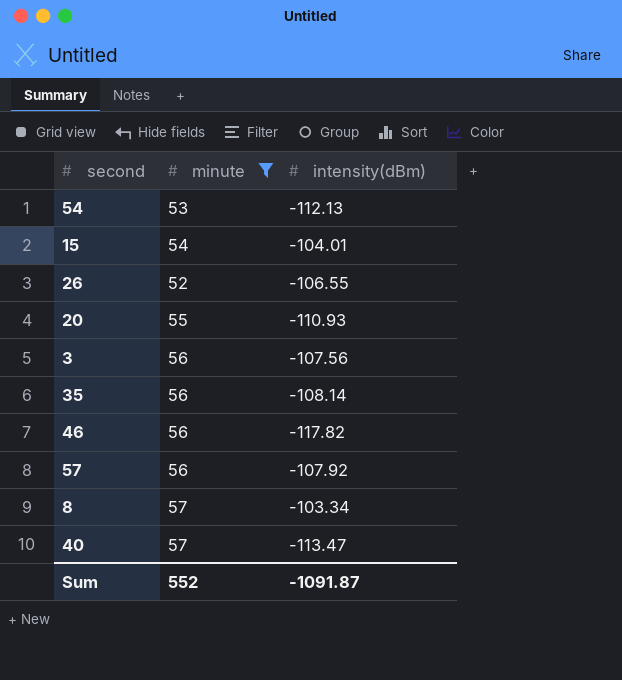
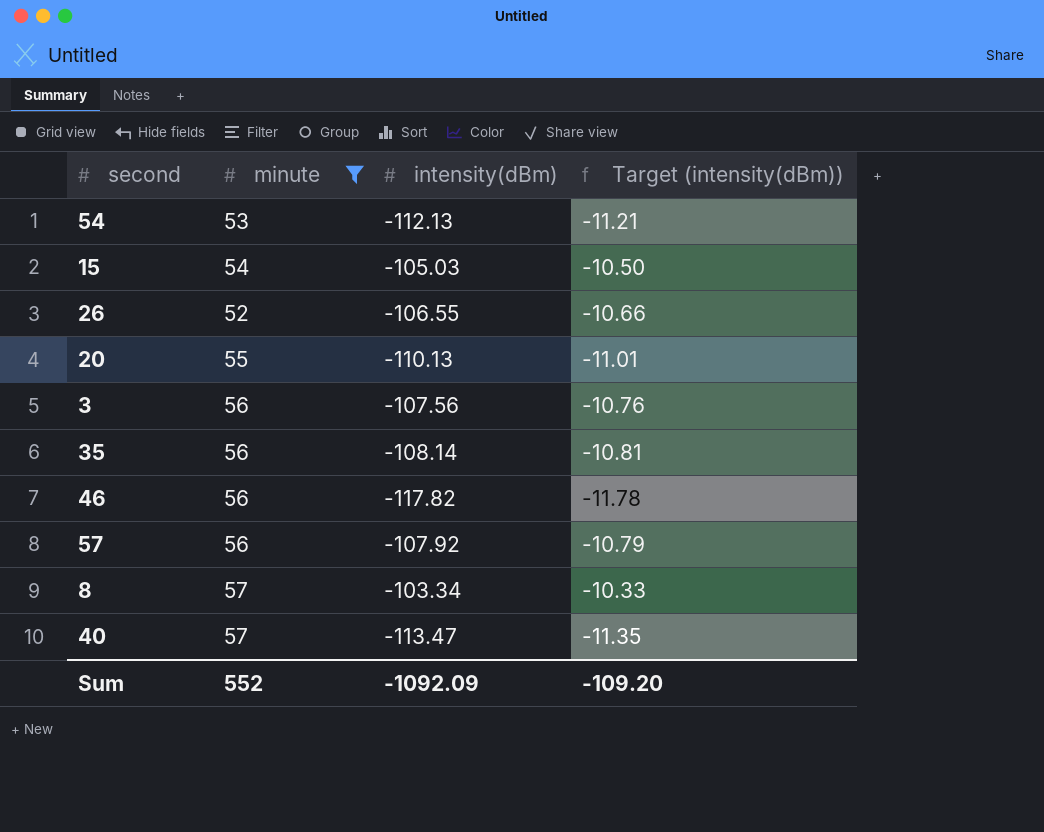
column Target (intensity(dBm)) | formula: none -> [intensity(dBm)] * 0.1
15 | intensity(dBm): -104.01 -> -105.03
20 | intensity(dBm): -110.93 -> -110.13
Sum | intensity(dBm): -1091.87 -> -1092.09

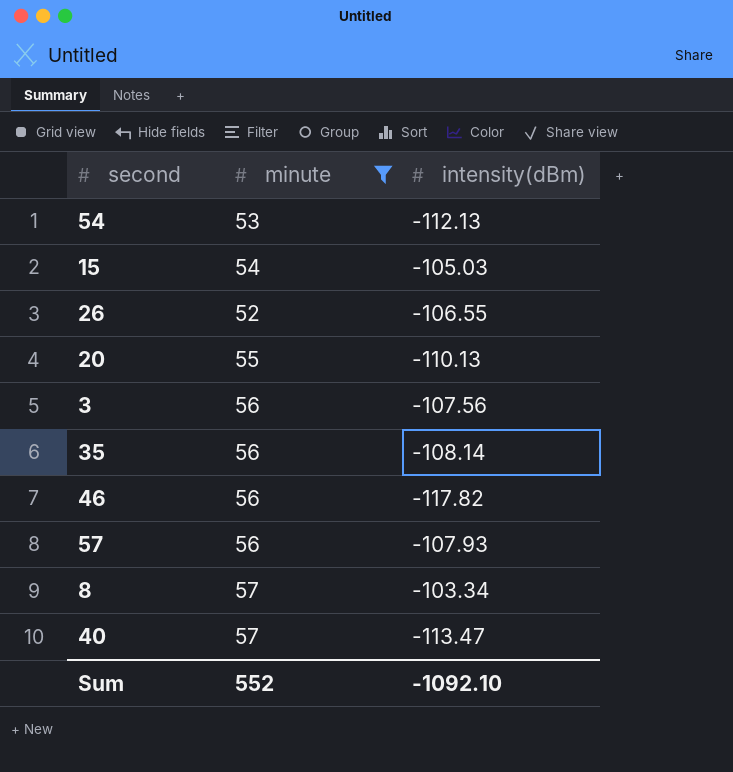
column Target (intensity(dBm)) | formula: [intensity(dBm)] * 0.1 -> none
57 | intensity(dBm): -107.92 -> -107.93
Sum | intensity(dBm): -1092.09 -> -1092.10

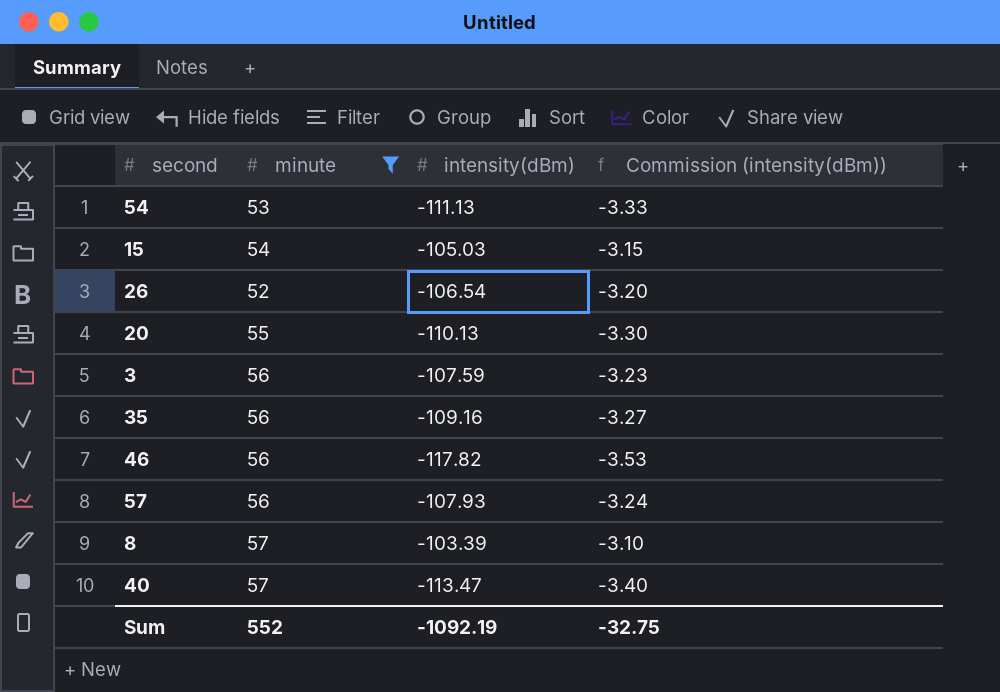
column Commission (intensity(dBm)) | formula: none -> [intensity(dBm)] * 0.03
54 | intensity(dBm): -112.13 -> -111.13
26 | intensity(dBm): -106.55 -> -106.54
3 | intensity(dBm): -107.56 -> -107.59
35 | intensity(dBm): -108.14 -> -109.16
8 | intensity(dBm): -103.34 -> -103.39
Sum | intensity(dBm): -1092.10 -> -1092.19

